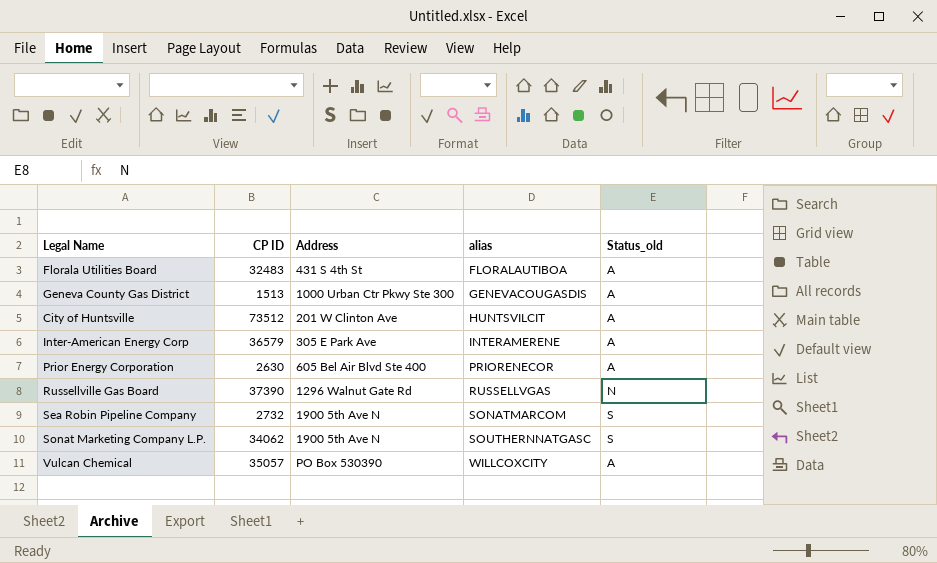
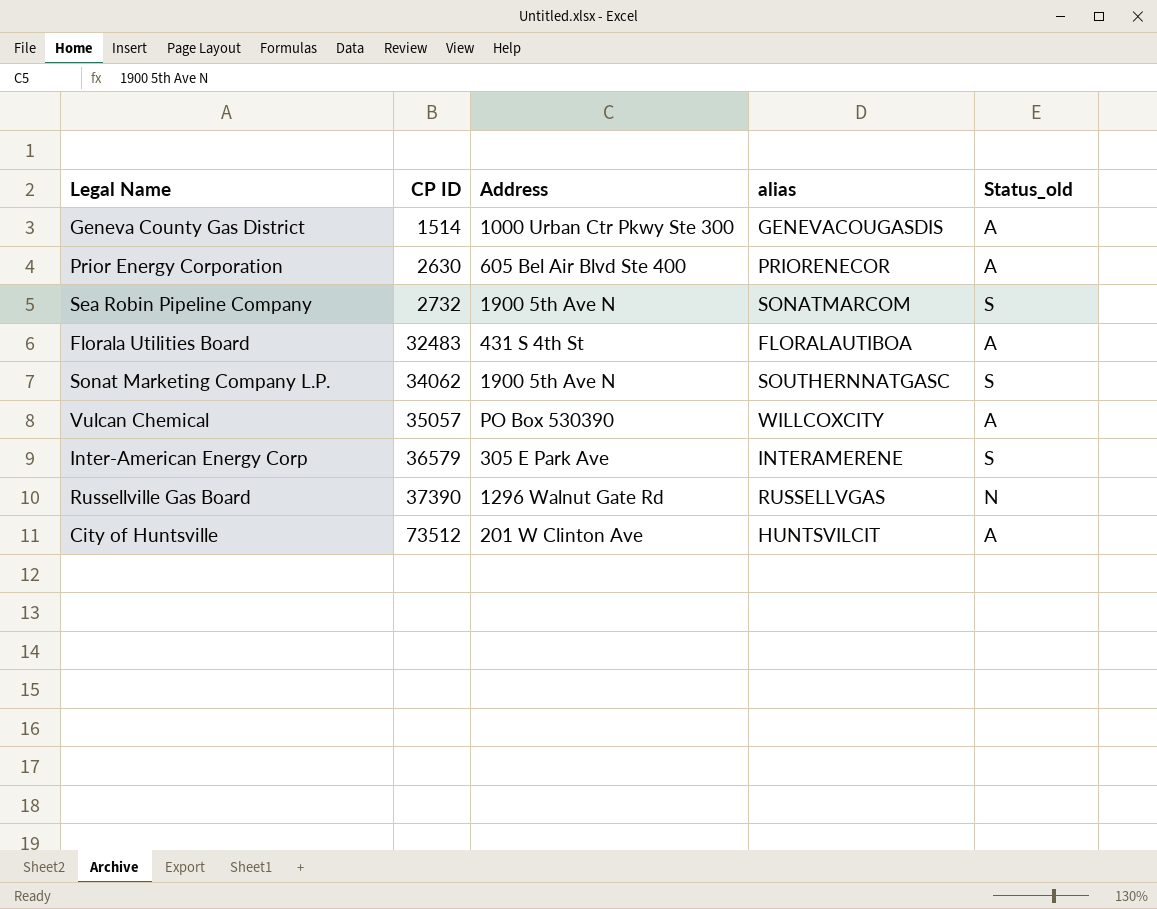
row order: alias ascending -> CP ID ascending
Geneva County Gas District | CP ID: 1513 -> 1514
Inter-American Energy Corp | Status_old: A -> S

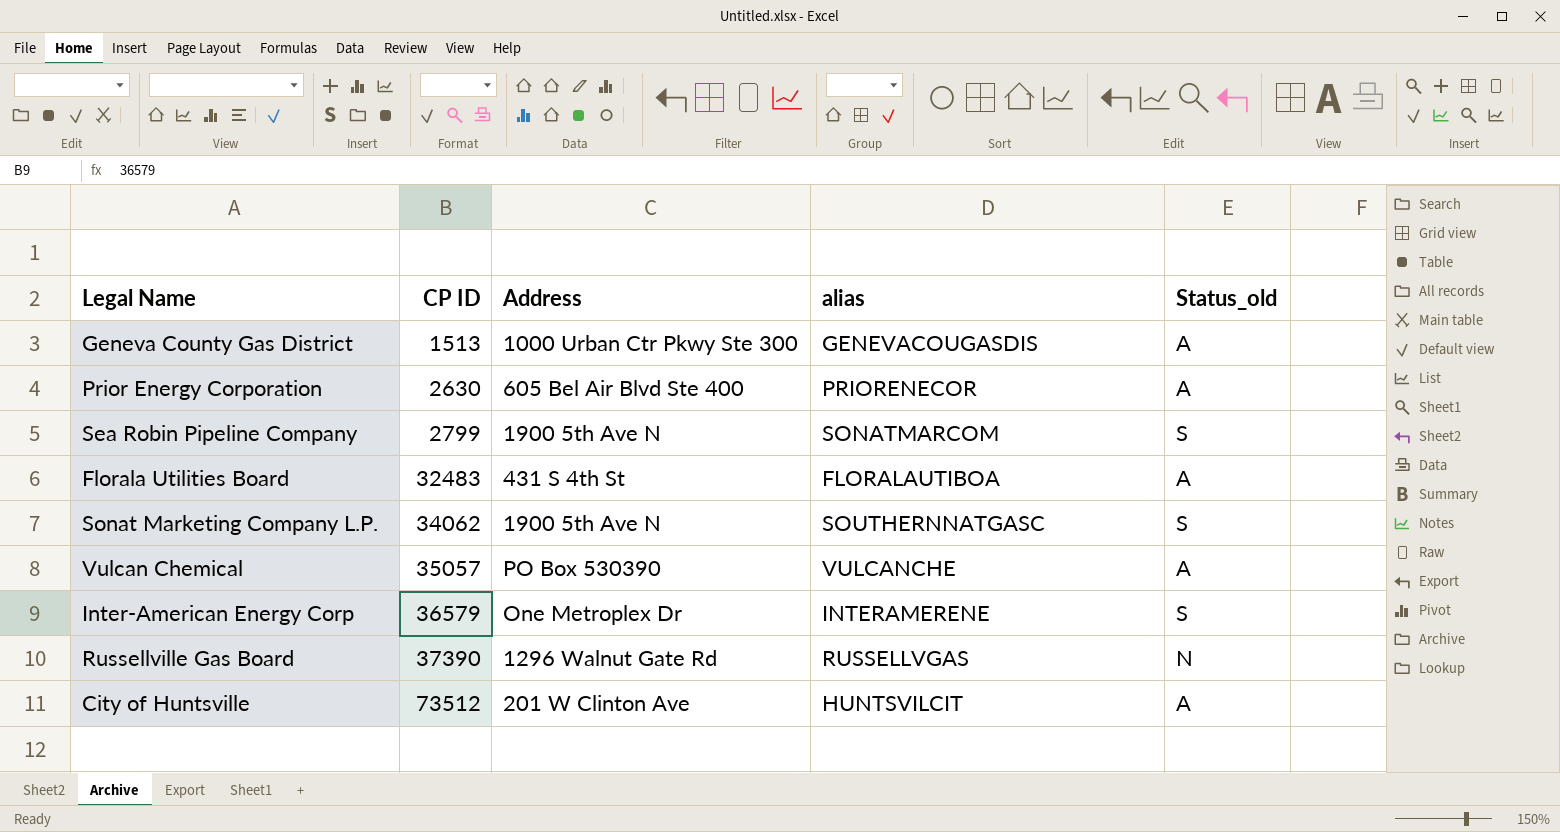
Geneva County Gas District | CP ID: 1514 -> 1513
Sea Robin Pipeline Company | CP ID: 2732 -> 2799
Vulcan Chemical | alias: WILLCOXCITY -> VULCANCHE
Inter-American Energy Corp | Address: 305 E Park Ave -> One Metroplex Dr

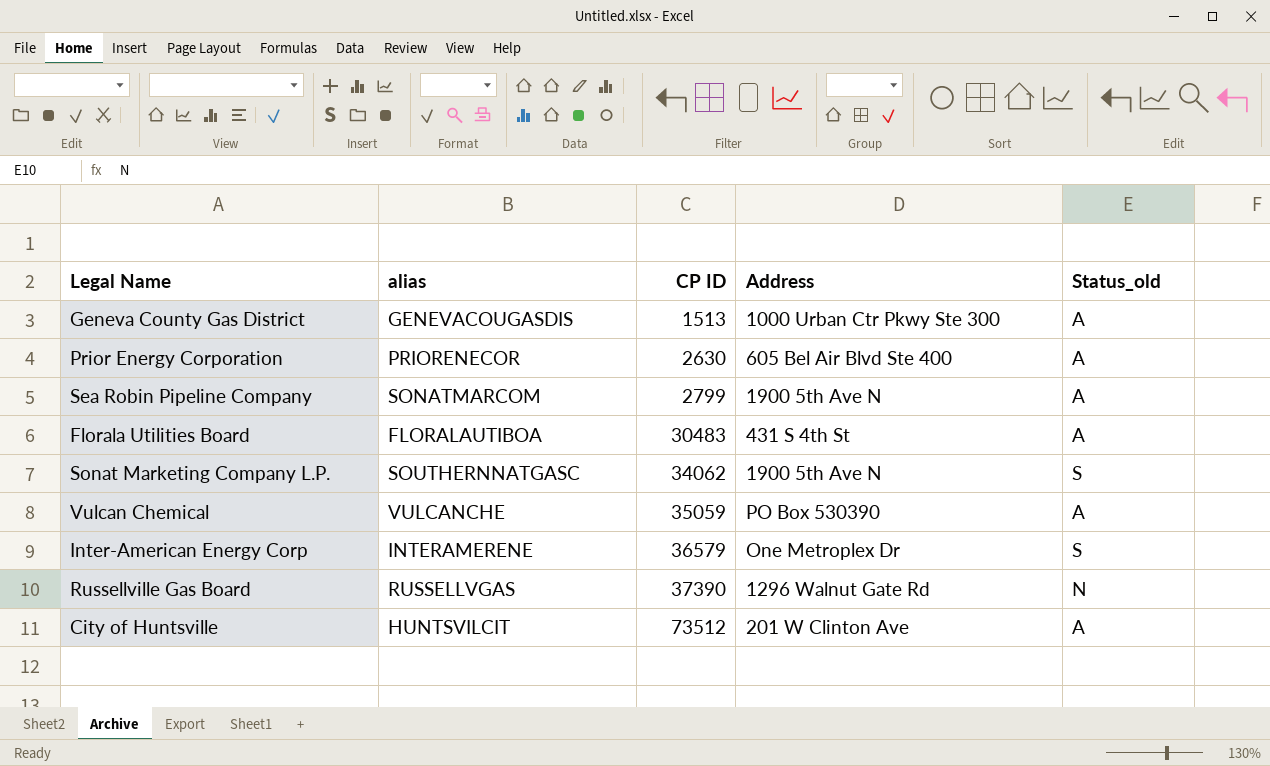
column alias | position: 4 -> 2
Sea Robin Pipeline Company | Status_old: S -> A
Florala Utilities Board | CP ID: 32483 -> 30483
Vulcan Chemical | CP ID: 35057 -> 35059

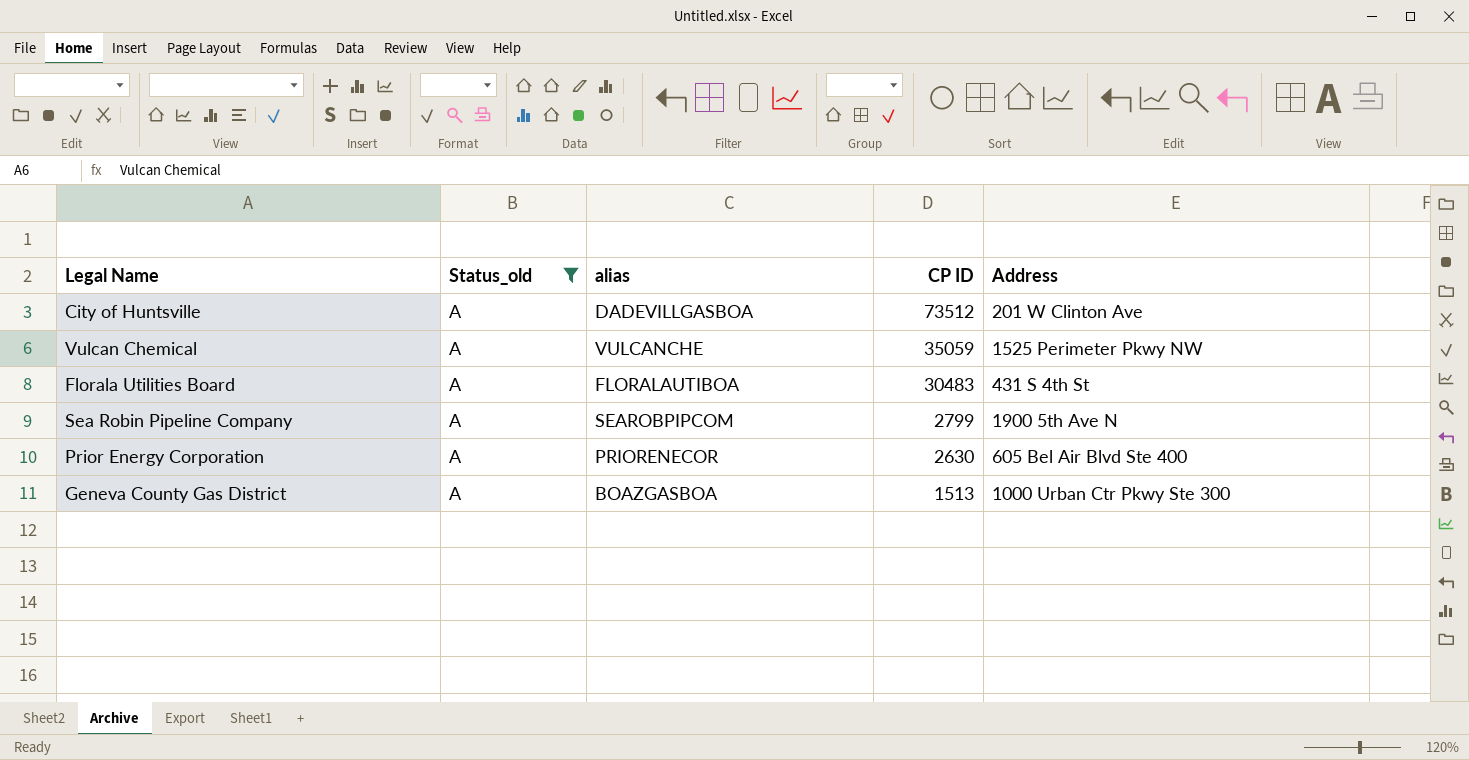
filter: none -> Status_old = A
row order: CP ID ascending -> CP ID descending
column Status_old | position: 5 -> 2
City of Huntsville | alias: HUNTSVILCIT -> DADEVILLGASBOA
Vulcan Chemical | Address: PO Box 530390 -> 1525 Perimeter Pkwy NW
Sea Robin Pipeline Company | alias: SONATMARCOM -> SEAROBPIPCOM
Geneva County Gas District | alias: GENEVACOUGASDIS -> BOAZGASBOA

